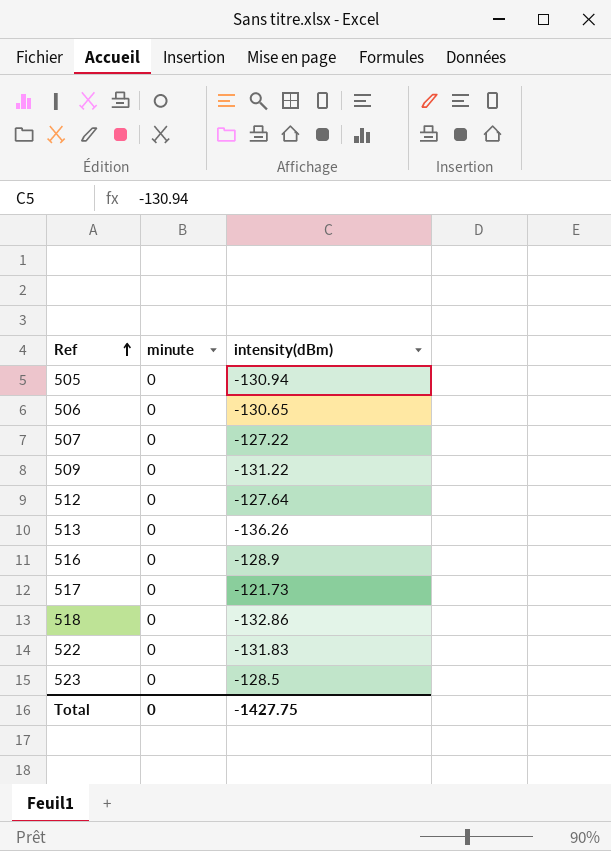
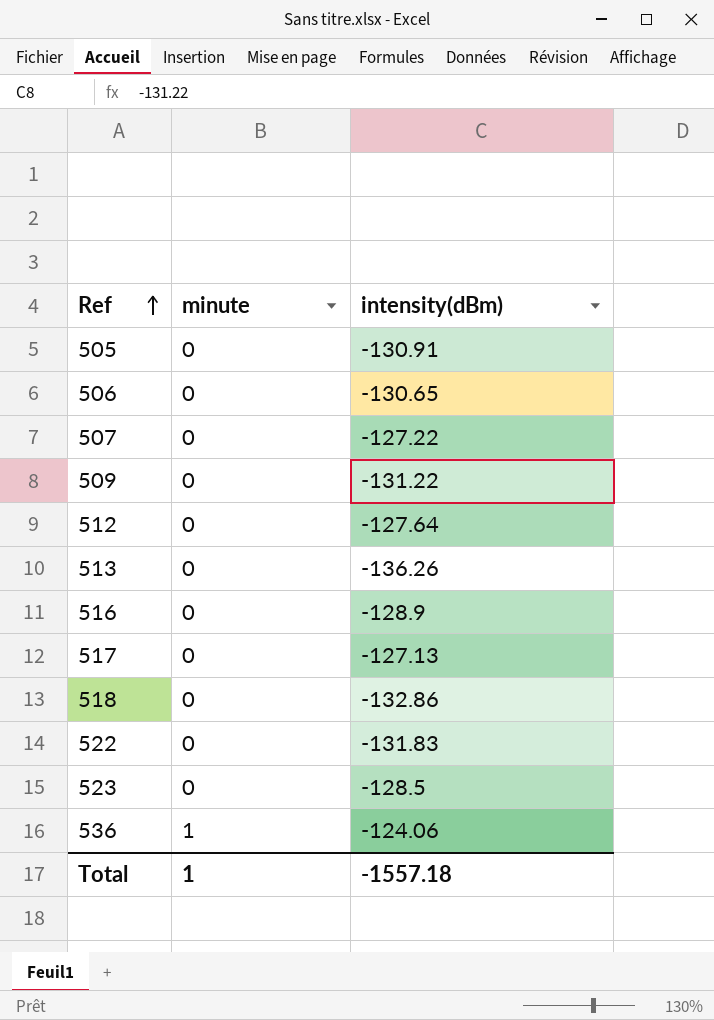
505 | intensity(dBm): -130.94 -> -130.91
517 | intensity(dBm): -121.73 -> -127.13
row 536: none -> 1 | -124.06
Total | minute: 0 -> 1
Total | intensity(dBm): -1427.75 -> -1557.18

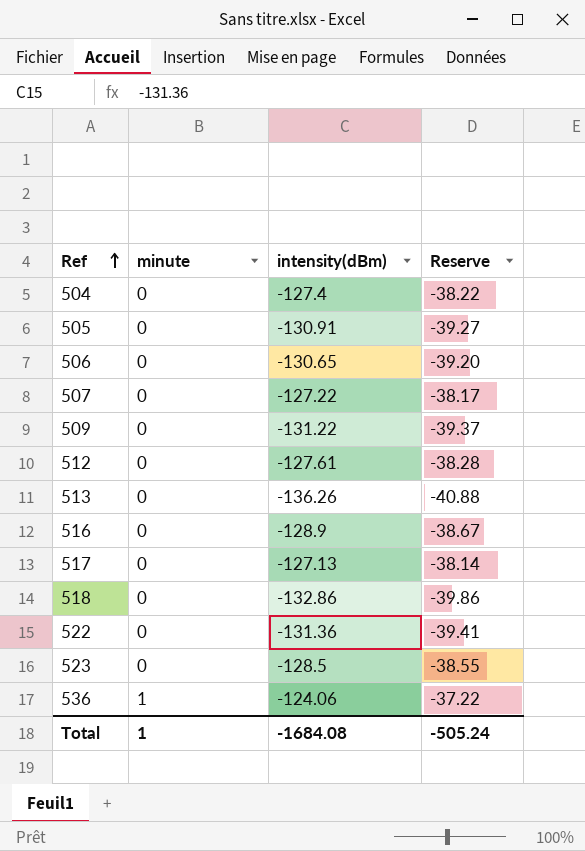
column Reserve | formula: none -> [intensity(dBm)] * 0.3
row 504: none -> 0 | -127.4 | -38.22
512 | intensity(dBm): -127.64 -> -127.61
522 | intensity(dBm): -131.83 -> -131.36
Total | intensity(dBm): -1557.18 -> -1684.08

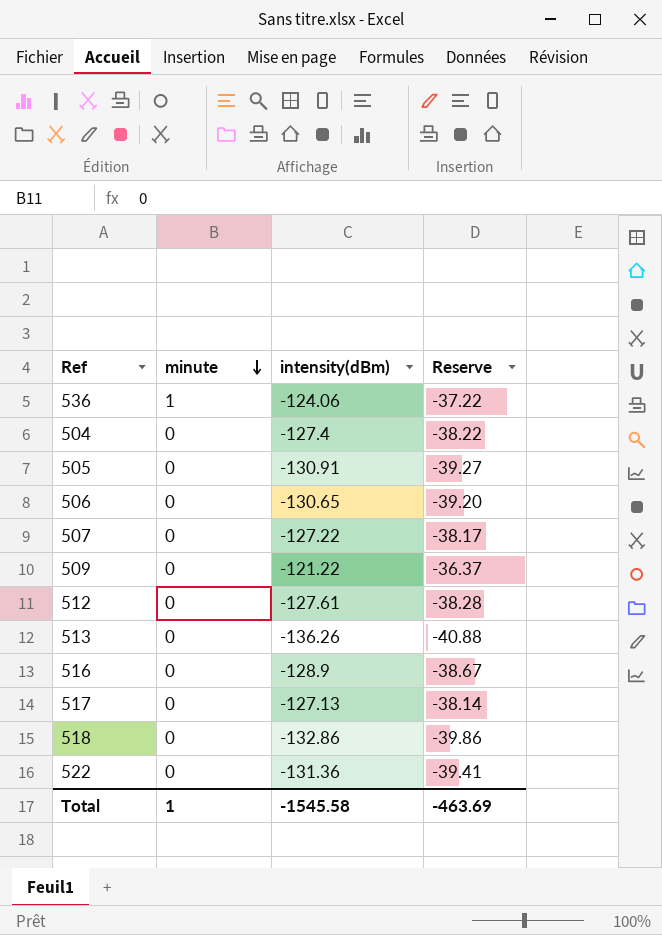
row order: Ref ascending -> minute descending
row 523: 0 | -128.5 | -38.55 -> none
509 | intensity(dBm): -131.22 -> -121.22
509 | Reserve: -39.37 -> -36.37
Total | intensity(dBm): -1684.08 -> -1545.58
Total | Reserve: -505.24 -> -463.69

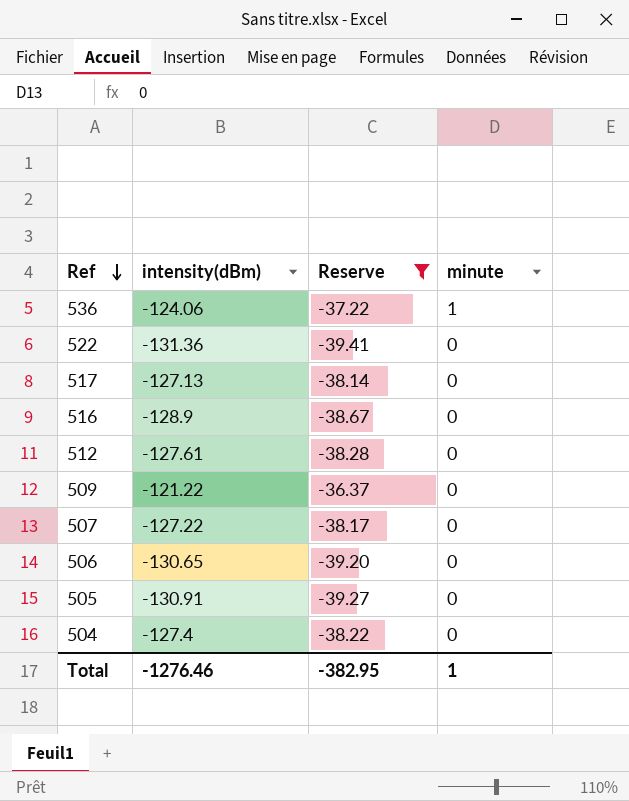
filter: none -> Reserve >= -39.41
row order: minute descending -> Ref descending
column minute | position: 2 -> 4
Total | intensity(dBm): -1545.58 -> -1276.46
Total | Reserve: -463.69 -> -382.95

